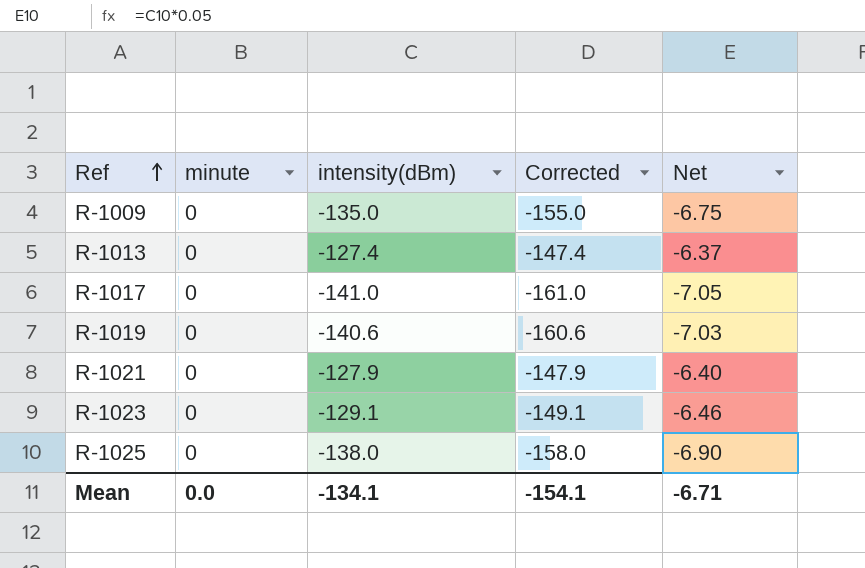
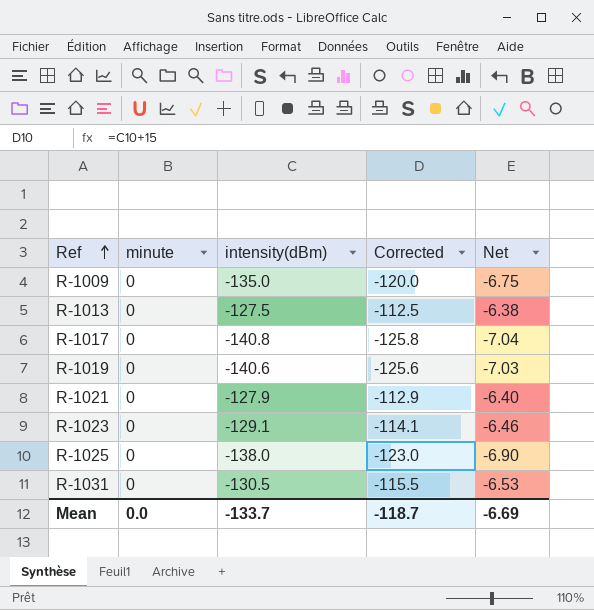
column Corrected | formula: [intensity(dBm)] - 20 -> [intensity(dBm)] + 15
R-1013 | intensity(dBm): -127.4 -> -127.5
R-1013 | Net: -6.37 -> -6.38
R-1017 | intensity(dBm): -141.0 -> -140.8
R-1017 | Net: -7.05 -> -7.04
row R-1031: none -> 0 | -130.5 | -115.5 | -6.53
Mean | intensity(dBm): -134.1 -> -133.7
Mean | Corrected: -154.1 -> -118.7
Mean | Net: -6.71 -> -6.69

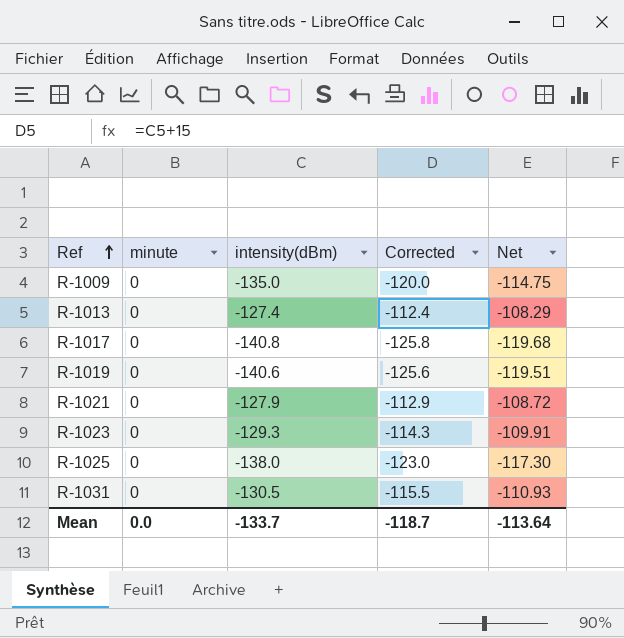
column Net | formula: [intensity(dBm)] * 0.05 -> [intensity(dBm)] * 0.85
R-1013 | intensity(dBm): -127.5 -> -127.4
R-1013 | Corrected: -112.5 -> -112.4
R-1023 | intensity(dBm): -129.1 -> -129.3
R-1023 | Corrected: -114.1 -> -114.3
Mean | Net: -6.69 -> -113.64

